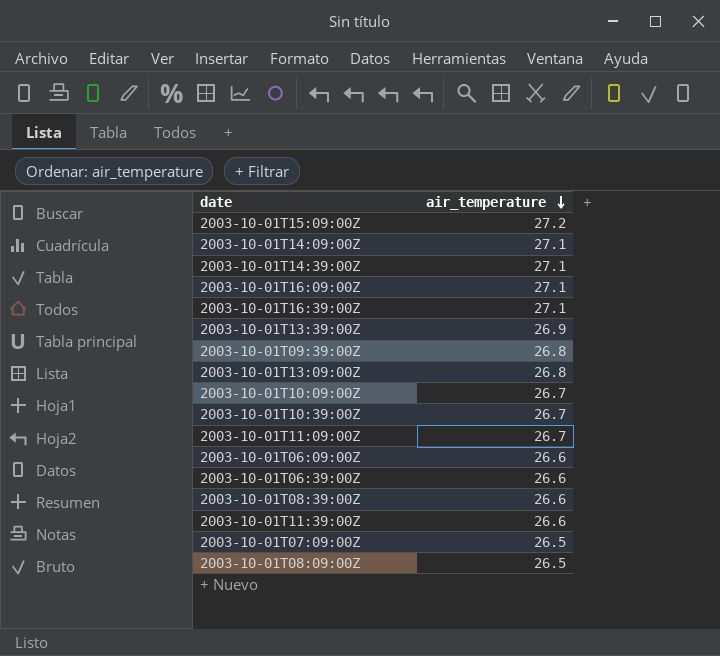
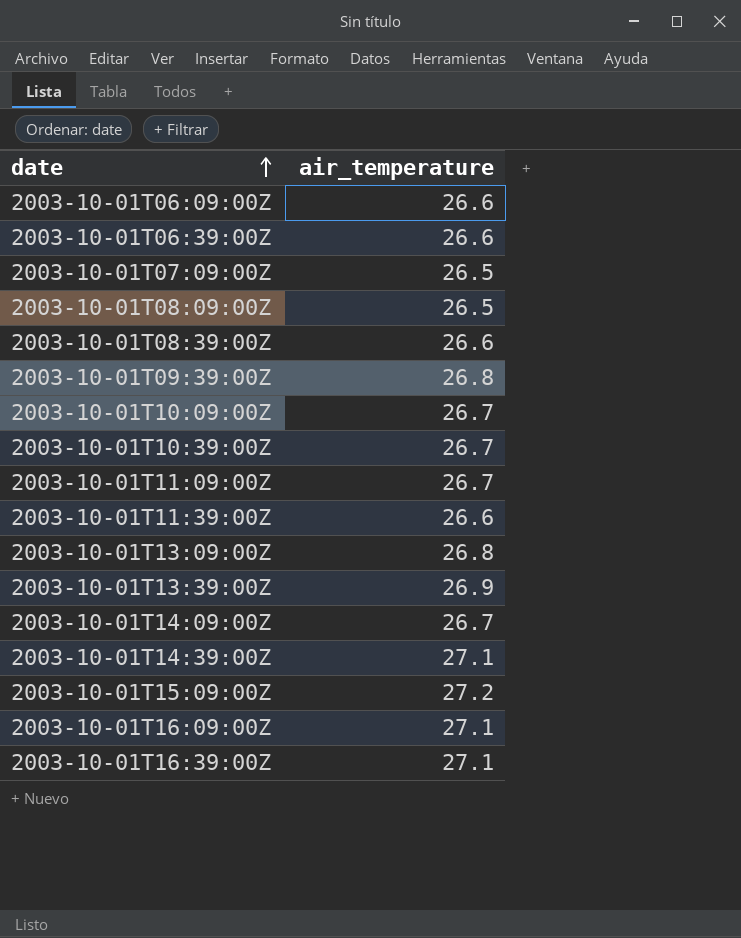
row order: air_temperature descending -> date ascending
2003-10-01T14:09:00Z | air_temperature: 27.1 -> 26.7

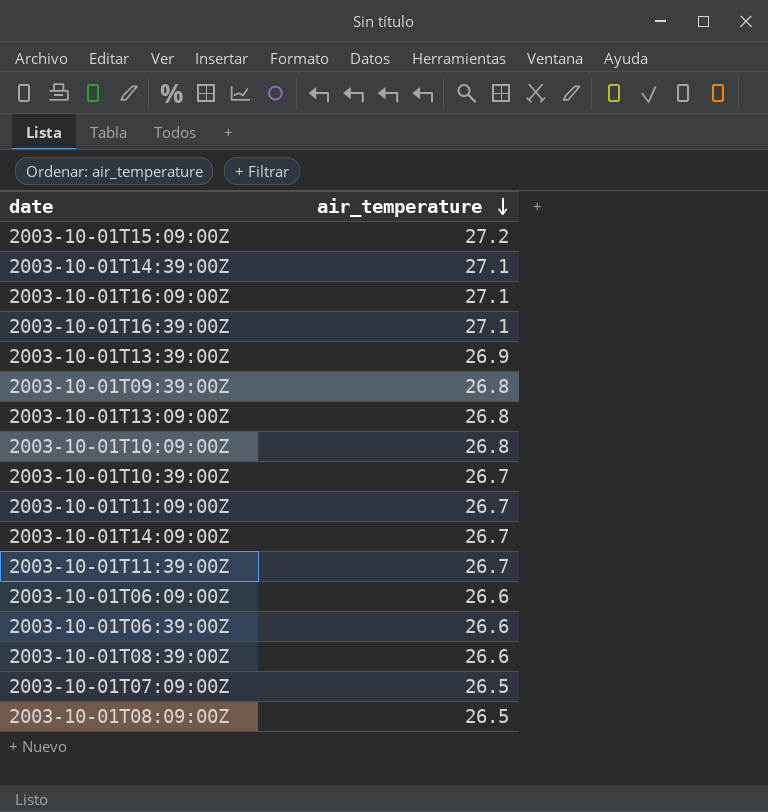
row order: date ascending -> air_temperature descending
2003-10-01T10:09:00Z | air_temperature: 26.7 -> 26.8
2003-10-01T11:39:00Z | air_temperature: 26.6 -> 26.7

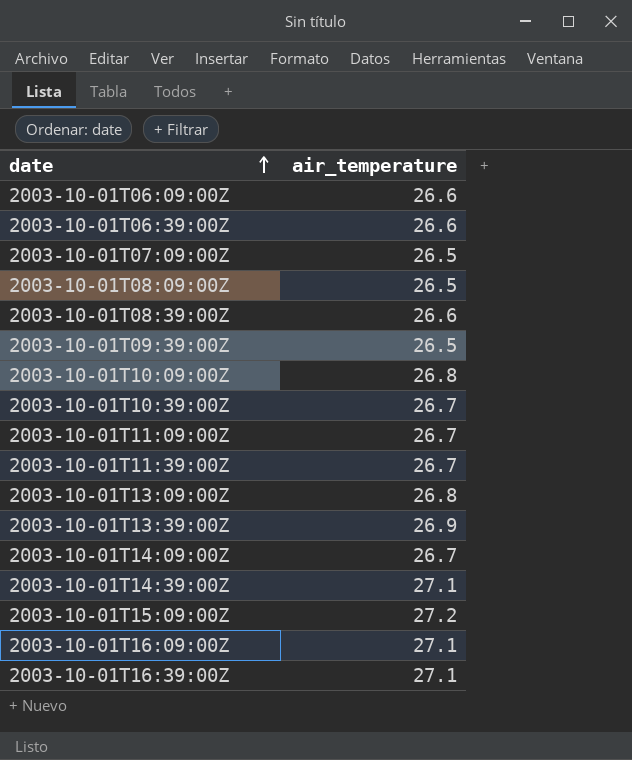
row order: air_temperature descending -> date ascending
2003-10-01T09:39:00Z | air_temperature: 26.8 -> 26.5

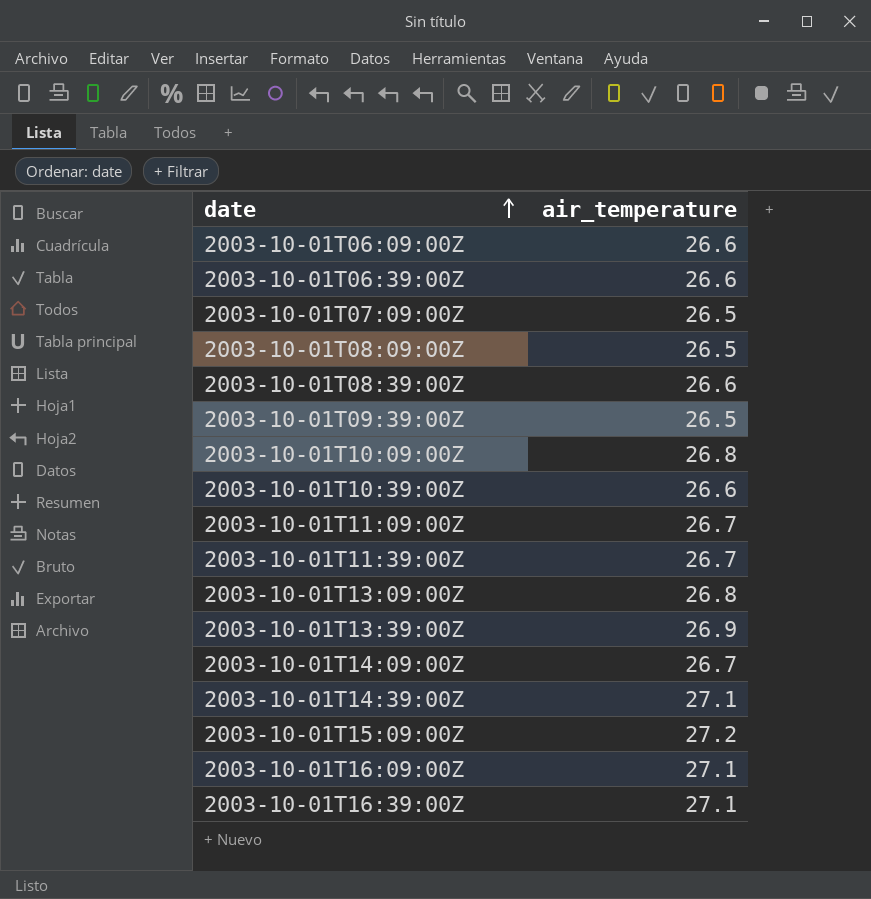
2003-10-01T10:39:00Z | air_temperature: 26.7 -> 26.6

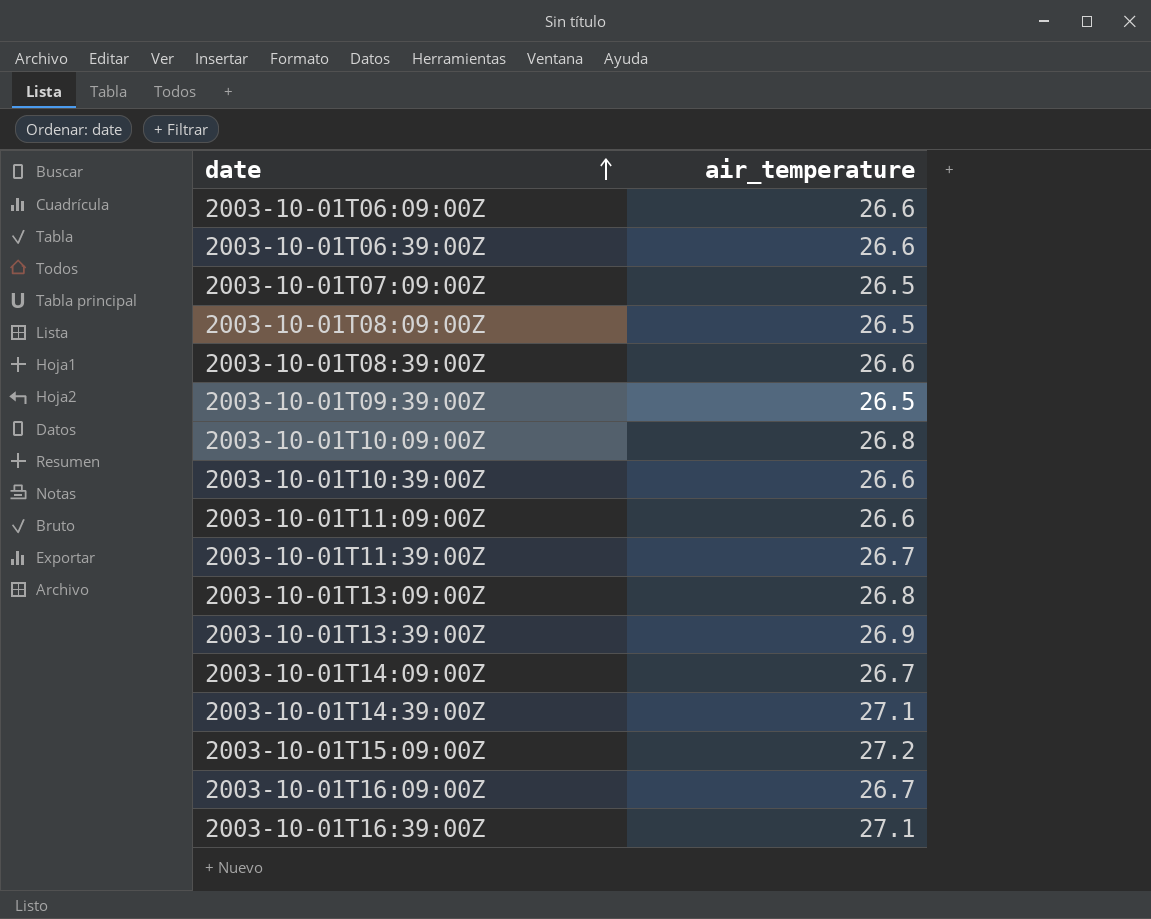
2003-10-01T11:09:00Z | air_temperature: 26.7 -> 26.6
2003-10-01T16:09:00Z | air_temperature: 27.1 -> 26.7

